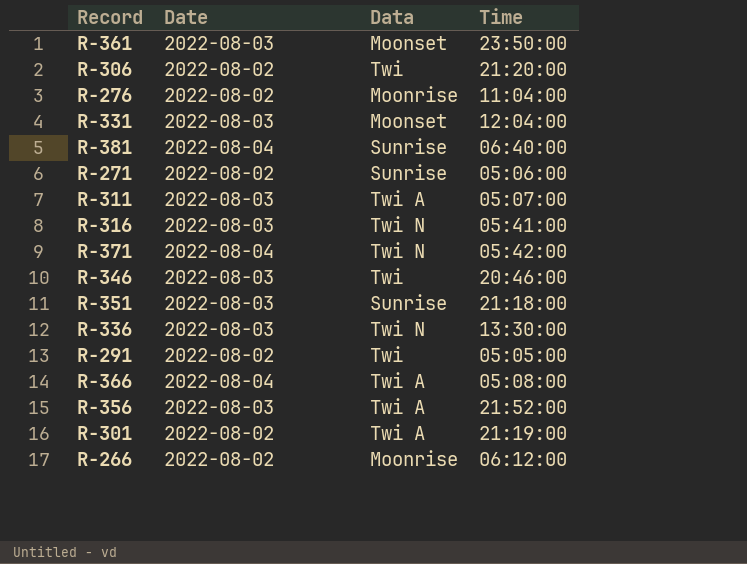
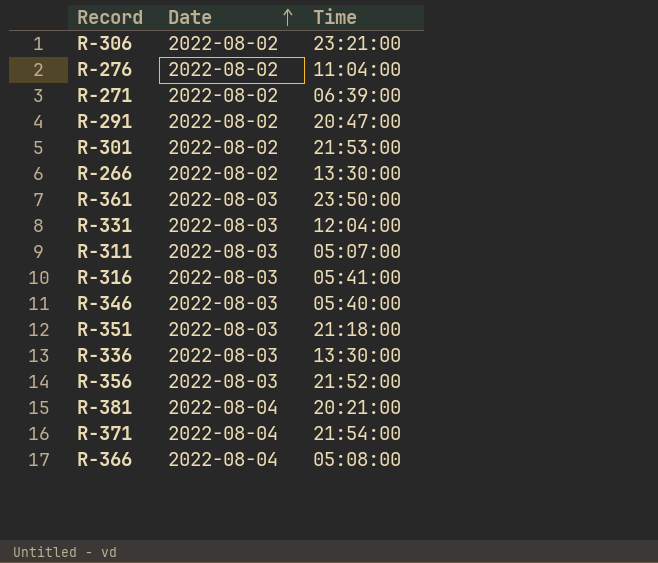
row order: none -> Date ascending
column Data | position: 3 -> none
R-306 | Time: 21:20:00 -> 23:21:00
R-271 | Time: 05:06:00 -> 06:39:00
R-291 | Time: 05:05:00 -> 20:47:00
R-301 | Time: 21:19:00 -> 21:53:00
R-266 | Time: 06:12:00 -> 13:30:00
R-346 | Time: 20:46:00 -> 05:40:00
R-381 | Time: 06:40:00 -> 20:21:00
R-371 | Time: 05:42:00 -> 21:54:00

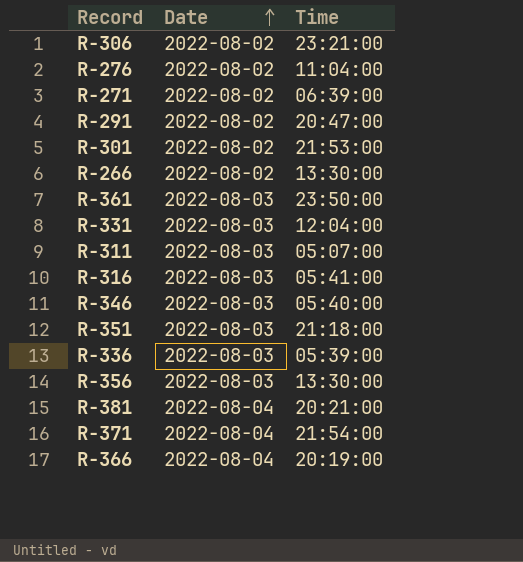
R-336 | Time: 13:30:00 -> 05:39:00
R-356 | Time: 21:52:00 -> 13:30:00
R-366 | Time: 05:08:00 -> 20:19:00

